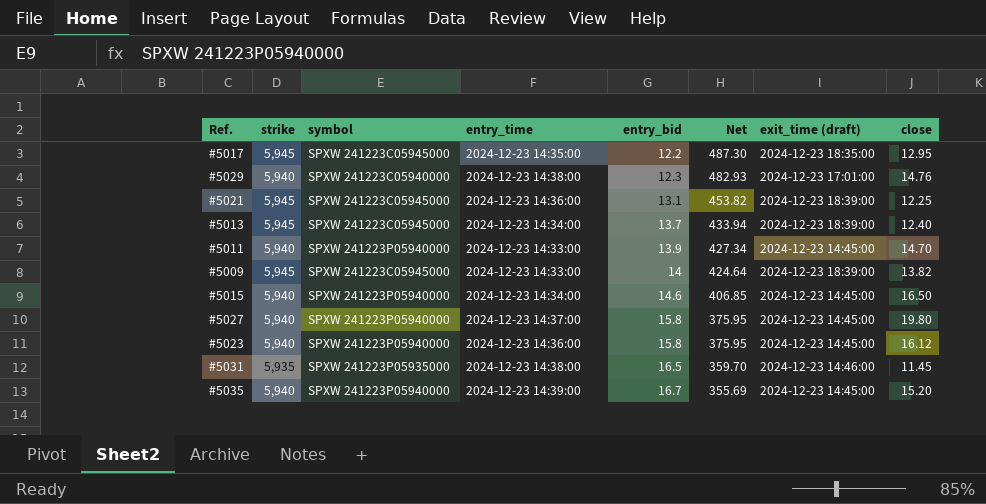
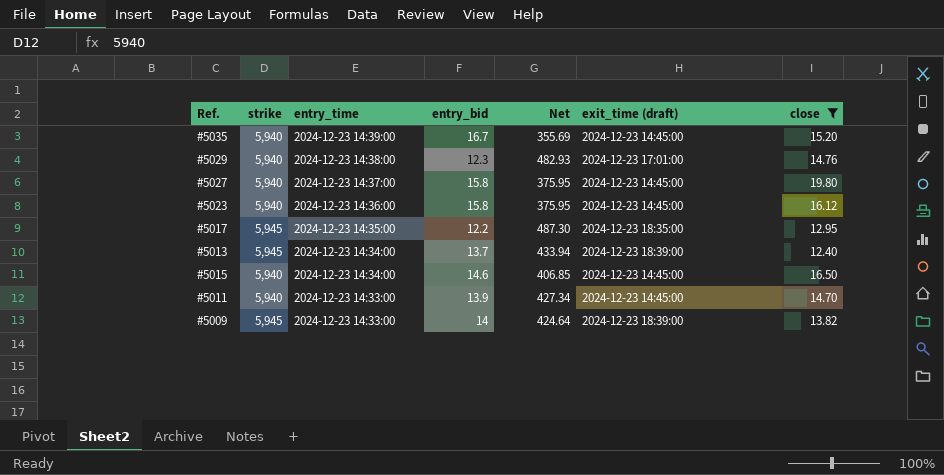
filter: none -> close >= 12.40
row order: entry_bid ascending -> entry_time descending
column symbol | position: 3 -> none

